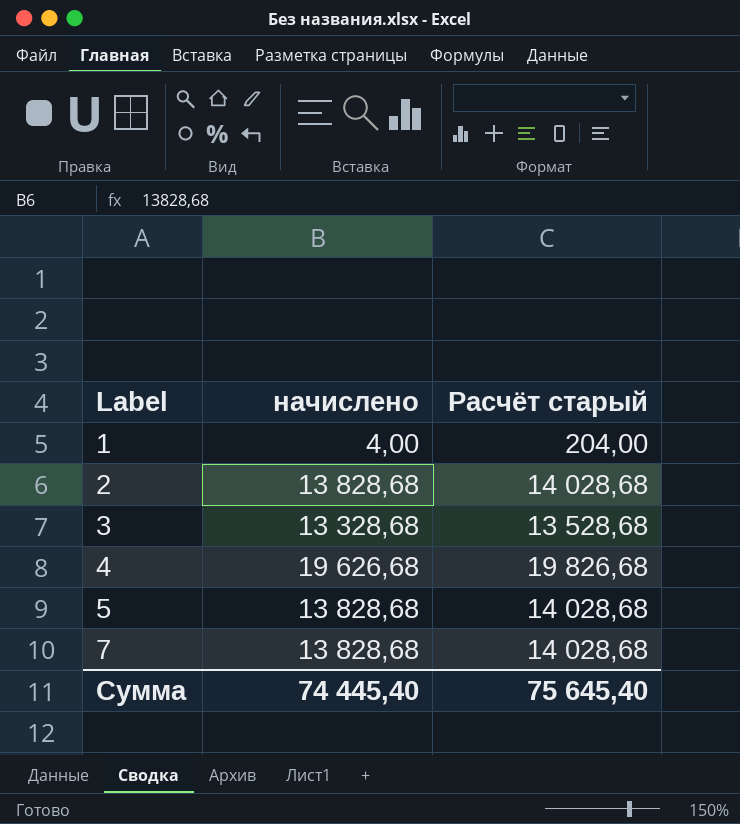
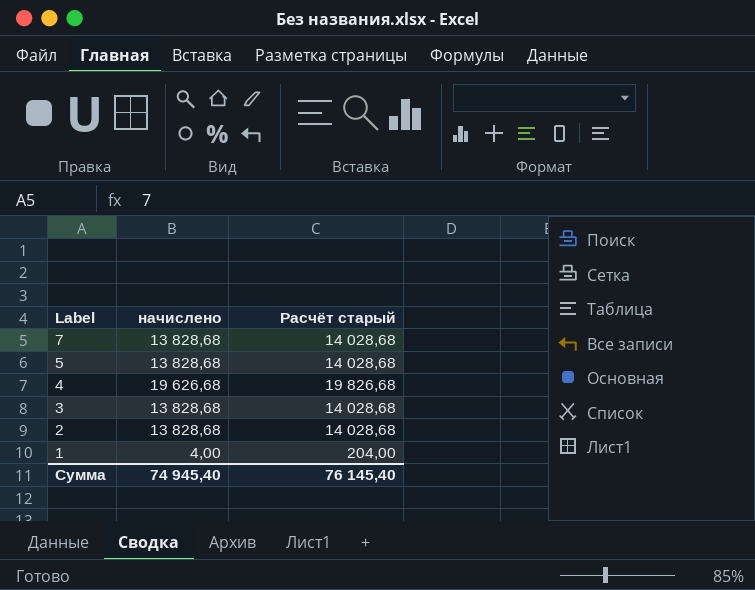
row order: Label ascending -> Label descending
3 | начислено: 13 328,68 -> 13 828,68
3 | Расчёт старый: 13 528,68 -> 14 028,68
Сумма | начислено: 74 445,40 -> 74 945,40
Сумма | Расчёт старый: 75 645,40 -> 76 145,40

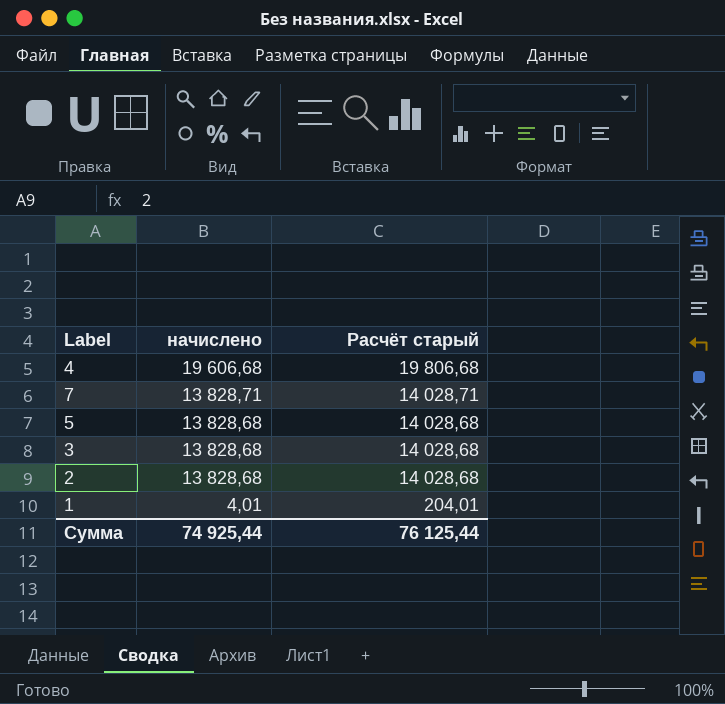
row order: Label descending -> начислено descending
4 | начислено: 19 626,68 -> 19 606,68
4 | Расчёт старый: 19 826,68 -> 19 806,68
7 | начислено: 13 828,68 -> 13 828,71
7 | Расчёт старый: 14 028,68 -> 14 028,71
1 | начислено: 4,00 -> 4,01
1 | Расчёт старый: 204,00 -> 204,01
Сумма | начислено: 74 945,40 -> 74 925,44
Сумма | Расчёт старый: 76 145,40 -> 76 125,44

